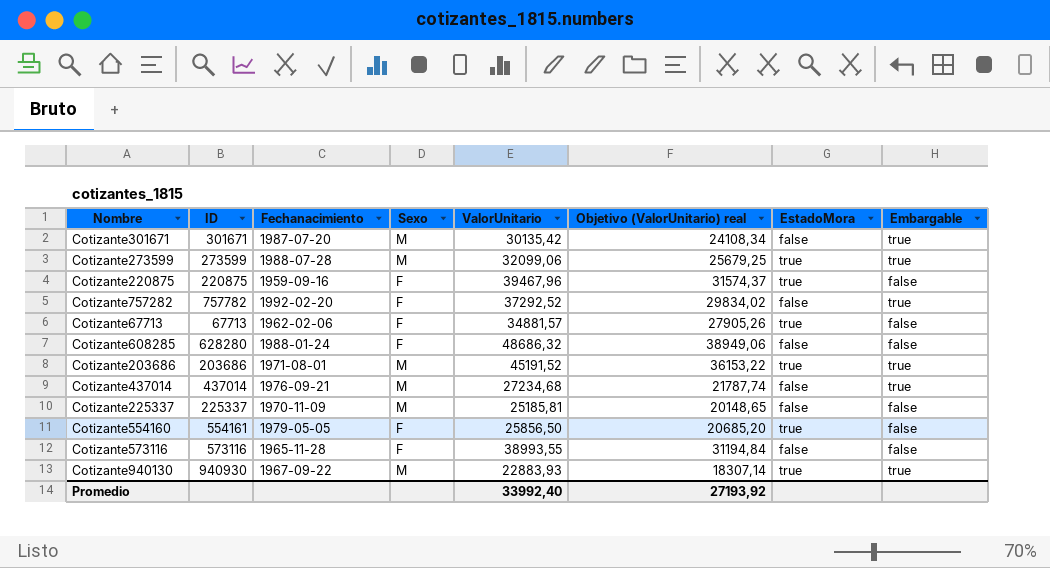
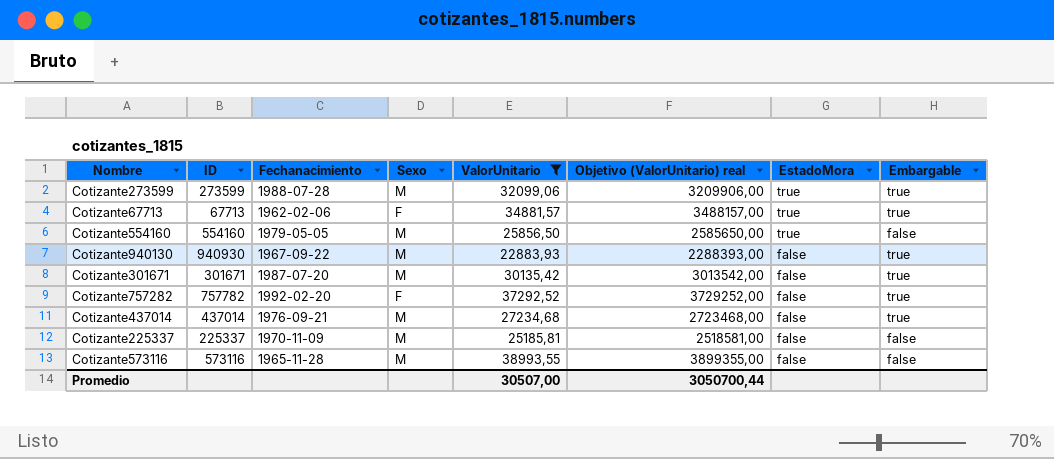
filter: none -> ValorUnitario <= 38993,55
row order: none -> EstadoMora descending
column Objetivo (ValorUnitario) real | formula: [ValorUnitario] * 0,8 -> [ValorUnitario] * 100
Cotizante67713 | Embargable: false -> true
Cotizante554160 | ID: 554161 -> 554160
Cotizante554160 | Sexo: F -> M
Cotizante940130 | EstadoMora: true -> false
Cotizante573116 | Sexo: F -> M
Promedio | ValorUnitario: 33992,40 -> 30507,00
Promedio | Objetivo (ValorUnitario) real: 27193,92 -> 3050700,44

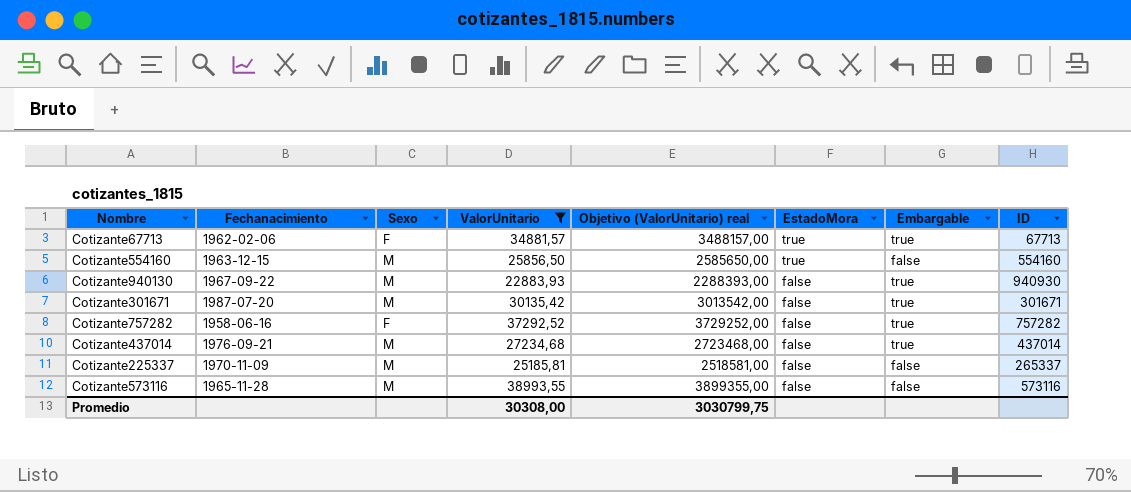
column ID | position: 2 -> 8
row Cotizante273599: 273599 | 1988-07-28 | M | 32099,06 | 3209906,00 | true | true -> none
Cotizante554160 | Fechanacimiento: 1979-05-05 -> 1963-12-15
Cotizante757282 | Fechanacimiento: 1992-02-20 -> 1958-06-16
Cotizante757282 | ID: 757782 -> 757282
Cotizante225337 | ID: 225337 -> 265337
Promedio | ValorUnitario: 30507,00 -> 30308,00
Promedio | Objetivo (ValorUnitario) real: 3050700,44 -> 3030799,75

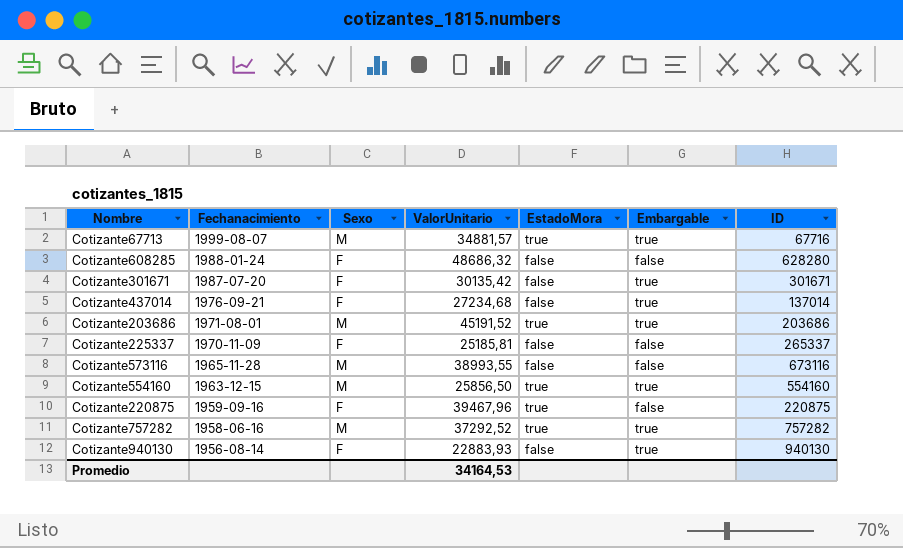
filter: ValorUnitario <= 38993,55 -> none
row order: EstadoMora descending -> Fechanacimiento descending
column Objetivo (ValorUnitario) real | formula: [ValorUnitario] * 100 -> none
Cotizante67713 | Fechanacimiento: 1962-02-06 -> 1999-08-07
Cotizante67713 | Sexo: F -> M
Cotizante67713 | ID: 67713 -> 67716
Cotizante301671 | Sexo: M -> F
Cotizante437014 | Sexo: M -> F
Cotizante437014 | ID: 437014 -> 137014
Cotizante225337 | Sexo: M -> F
Cotizante573116 | ID: 573116 -> 673116
Cotizante554160 | Embargable: false -> true
Cotizante757282 | Sexo: F -> M
Cotizante757282 | EstadoMora: false -> true
Cotizante940130 | Fechanacimiento: 1967-09-22 -> 1956-08-14
Cotizante940130 | Sexo: M -> F
Cotizante940130 | ID: 940930 -> 940130
Promedio | ValorUnitario: 30308,00 -> 34164,53

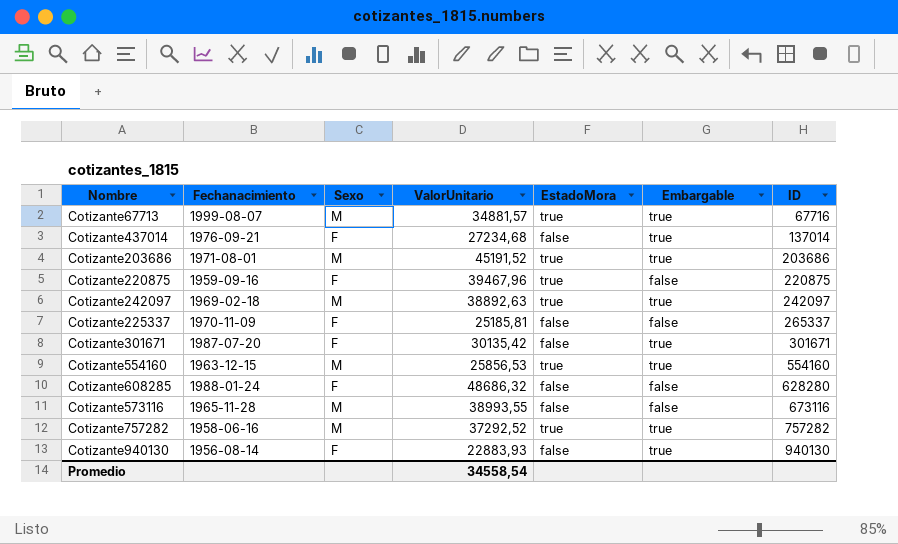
row order: Fechanacimiento descending -> ID ascending
row Cotizante242097: none -> 1969-02-18 | M | 38892,63 | true | true | 242097
Cotizante554160 | ValorUnitario: 25856,50 -> 25856,53
Promedio | ValorUnitario: 34164,53 -> 34558,54

